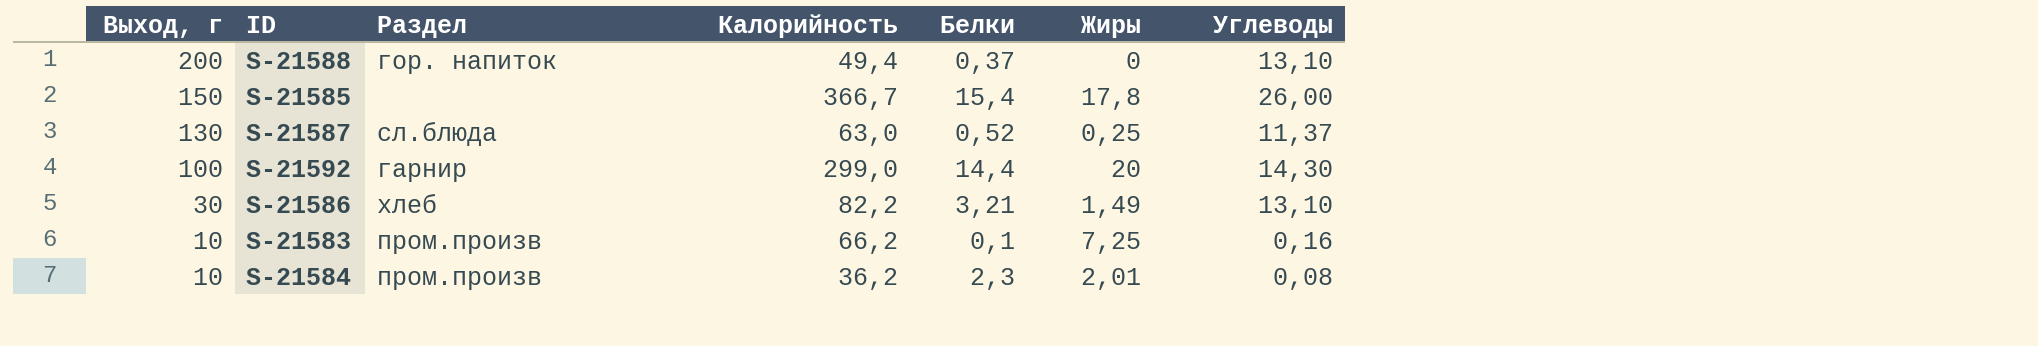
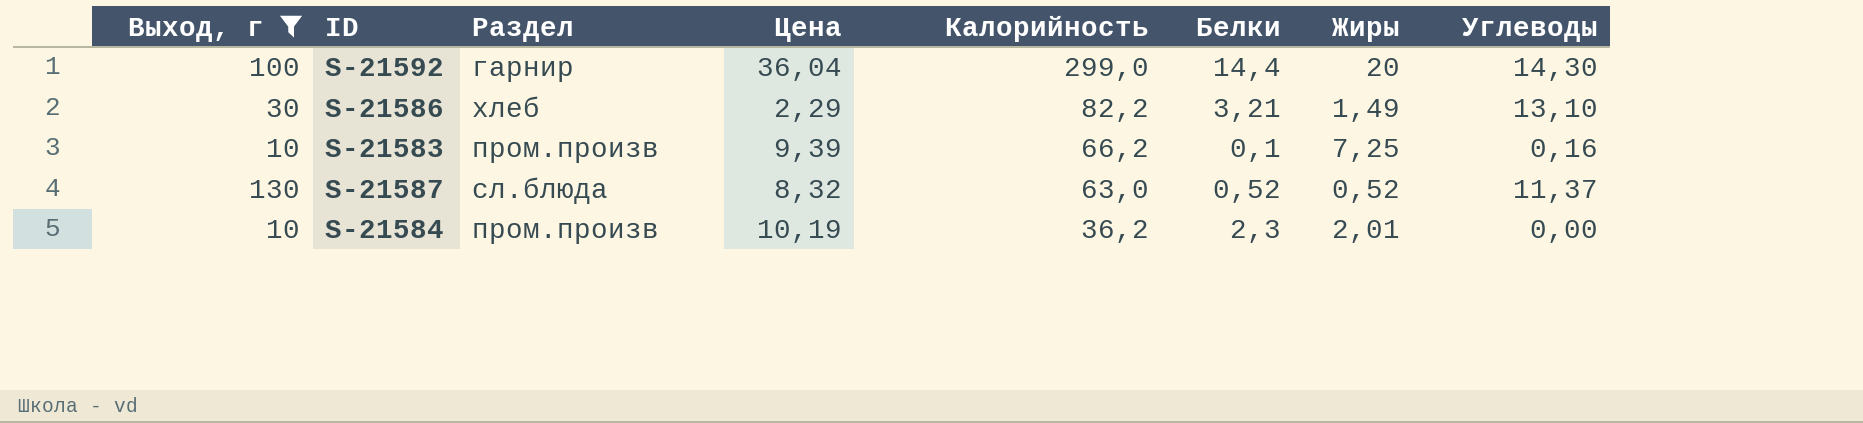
filter: none -> Выход, г <= 130
row order: Выход, г descending -> Калорийность descending
column Цена | position: none -> 4
S-21587 | Жиры: 0,25 -> 0,52
S-21584 | Углеводы: 0,08 -> 0,00

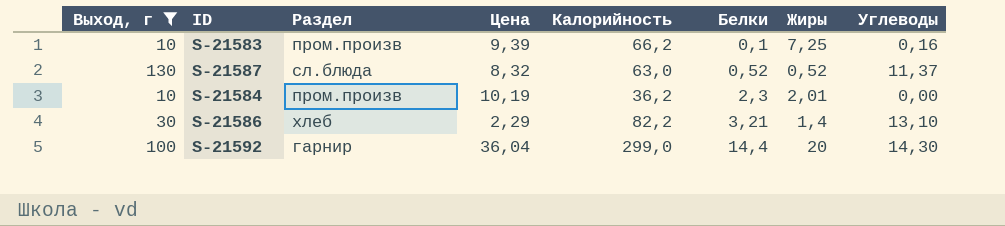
row order: Калорийность descending -> Белки ascending
S-21586 | Жиры: 1,49 -> 1,4

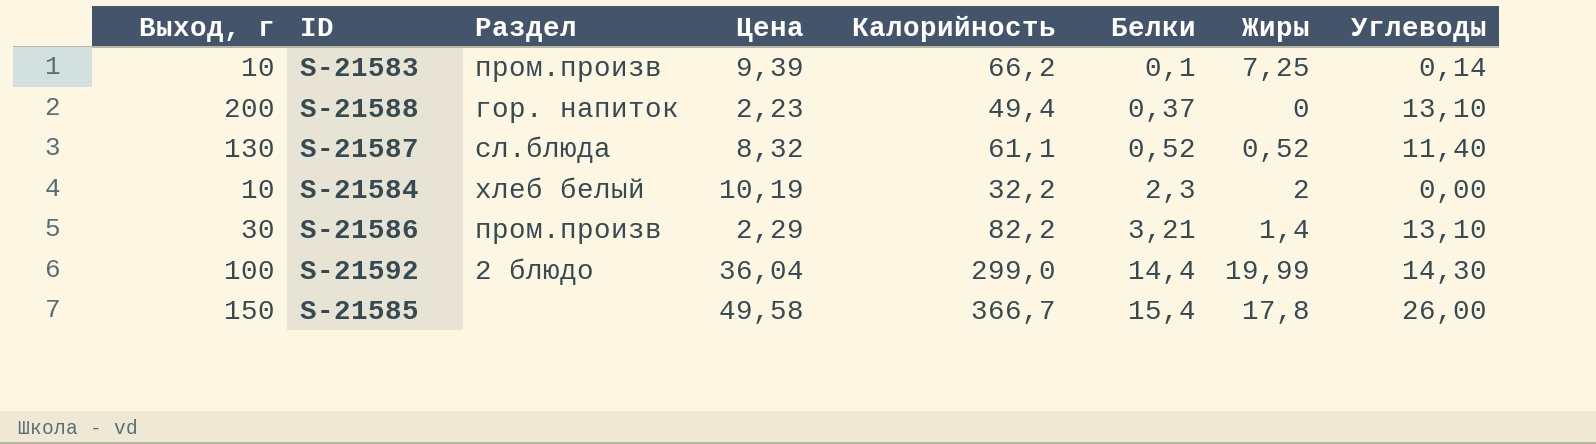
filter: Выход, г <= 130 -> none
S-21583 | Углеводы: 0,16 -> 0,14
S-21587 | Калорийность: 63,0 -> 61,1
S-21587 | Углеводы: 11,37 -> 11,40
S-21584 | Раздел: пром.произв -> хлеб белый
S-21584 | Калорийность: 36,2 -> 32,2
S-21584 | Жиры: 2,01 -> 2
S-21586 | Раздел: хлеб -> пром.произв
S-21592 | Раздел: гарнир -> 2 блюдо
S-21592 | Жиры: 20 -> 19,99

